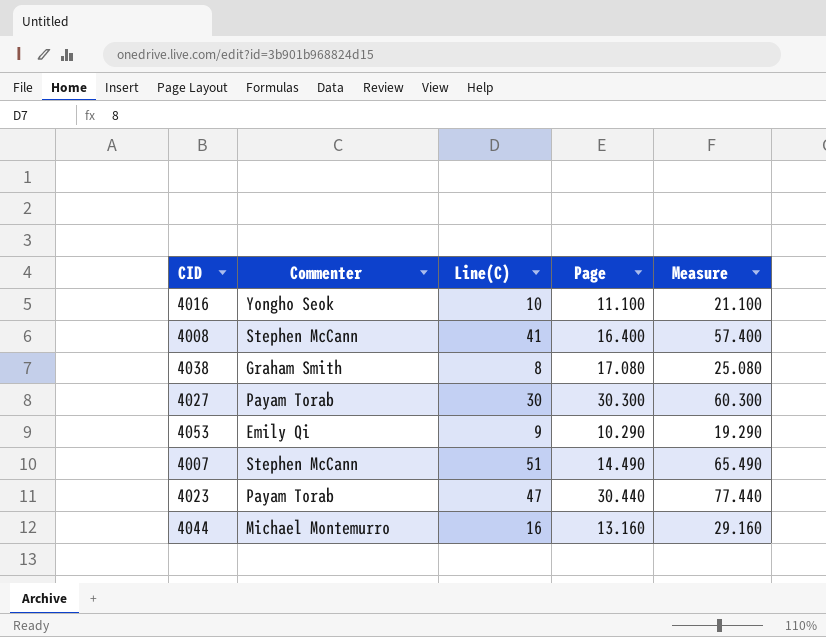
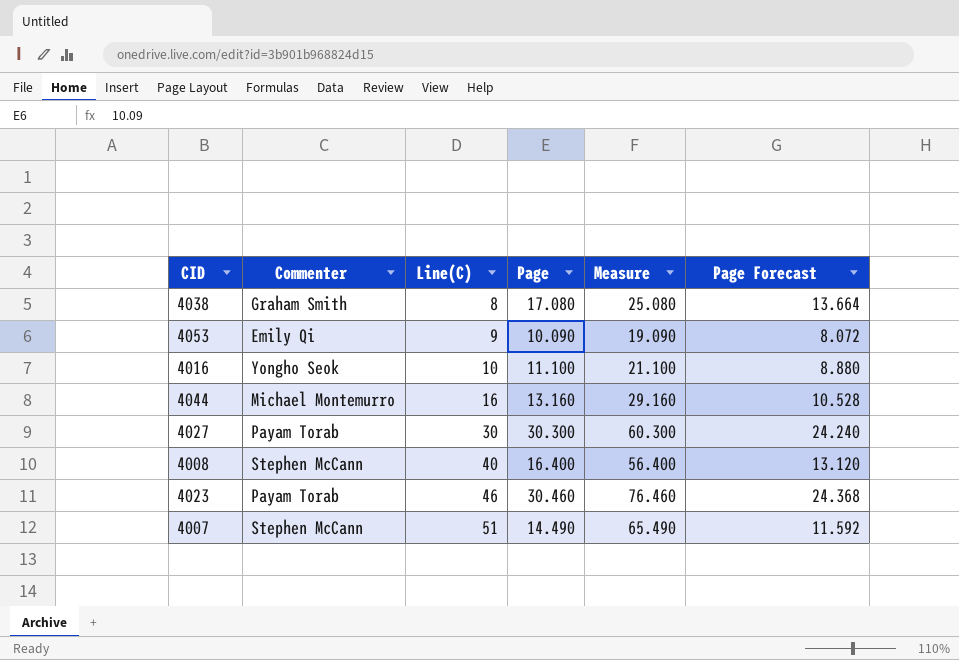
row order: none -> Line(C) ascending
column Page Forecast | formula: none -> [Page] * 0.8
4053 | Page: 10.290 -> 10.090
4053 | Measure: 19.290 -> 19.090
4008 | Line(C): 41 -> 40
4008 | Measure: 57.400 -> 56.400
4023 | Line(C): 47 -> 46
4023 | Page: 30.440 -> 30.460
4023 | Measure: 77.440 -> 76.460

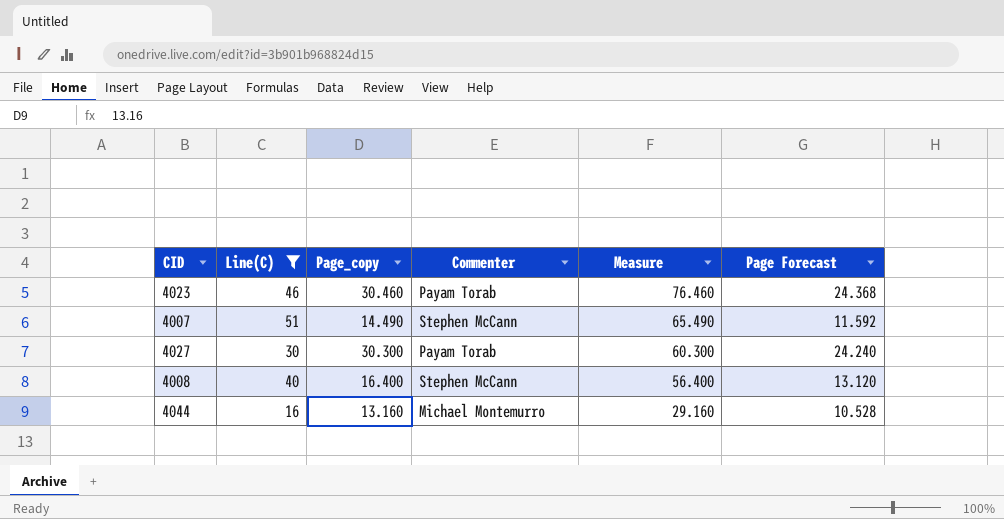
filter: none -> Line(C) >= 16
row order: Line(C) ascending -> Measure descending
column name: Page -> Page_copy
column Commenter | position: 2 -> 4

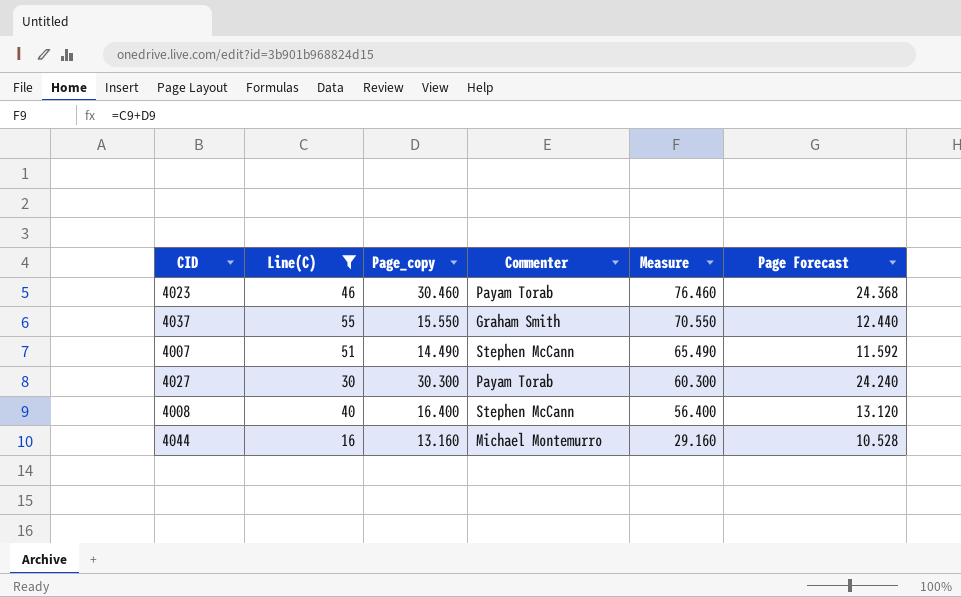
row 4037: none -> 55 | 15.550 | Graham Smith | 70.550 | 12.440

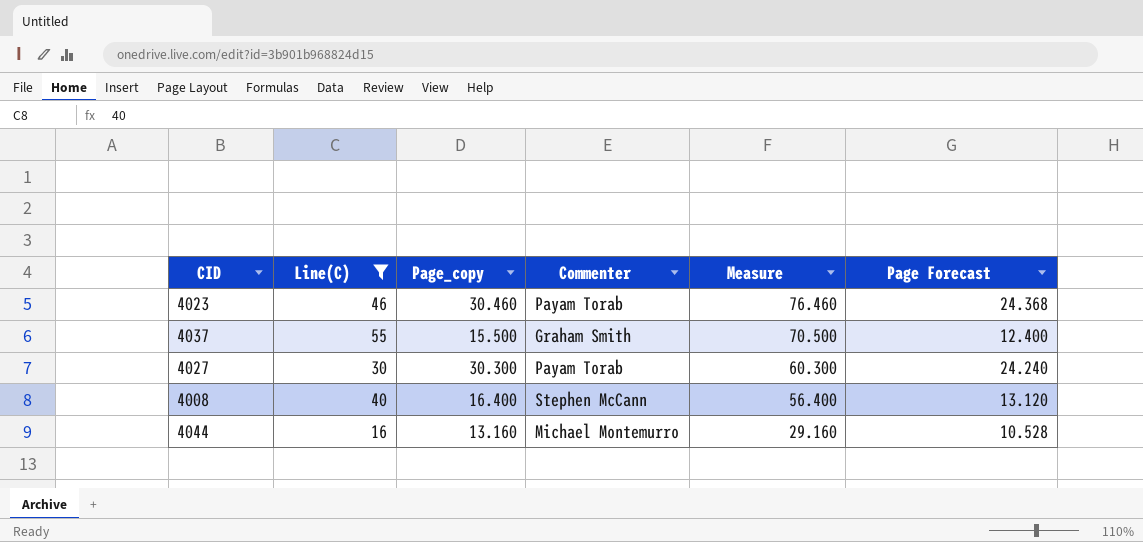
row 4007: 51 | 14.490 | Stephen McCann | 65.490 | 11.592 -> none
4037 | Page_copy: 15.550 -> 15.500
4037 | Measure: 70.550 -> 70.500
4037 | Page Forecast: 12.440 -> 12.400

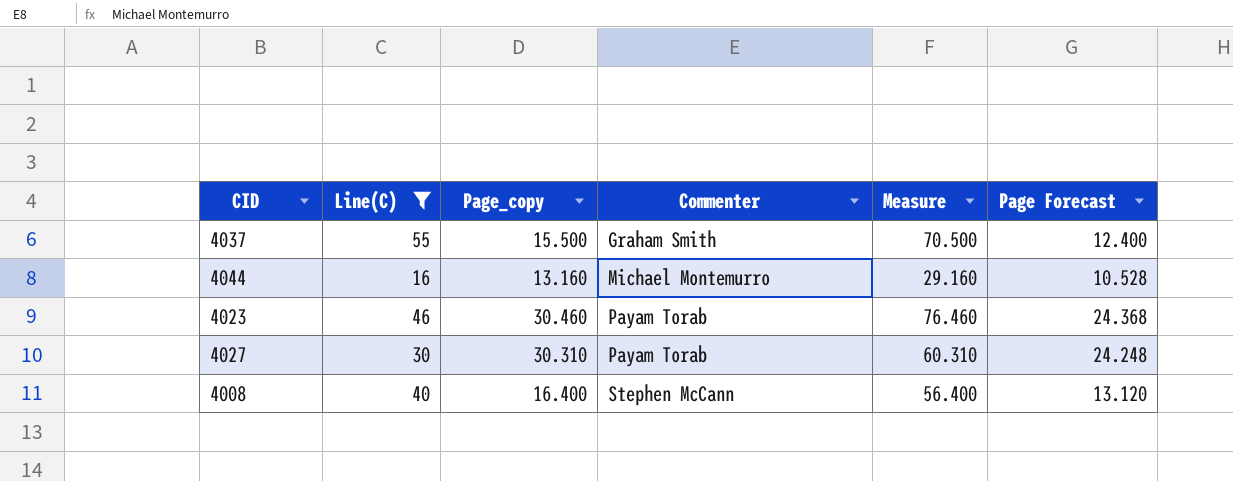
row order: Measure descending -> Commenter ascending
4027 | Page_copy: 30.300 -> 30.310
4027 | Measure: 60.300 -> 60.310
4027 | Page Forecast: 24.240 -> 24.248

